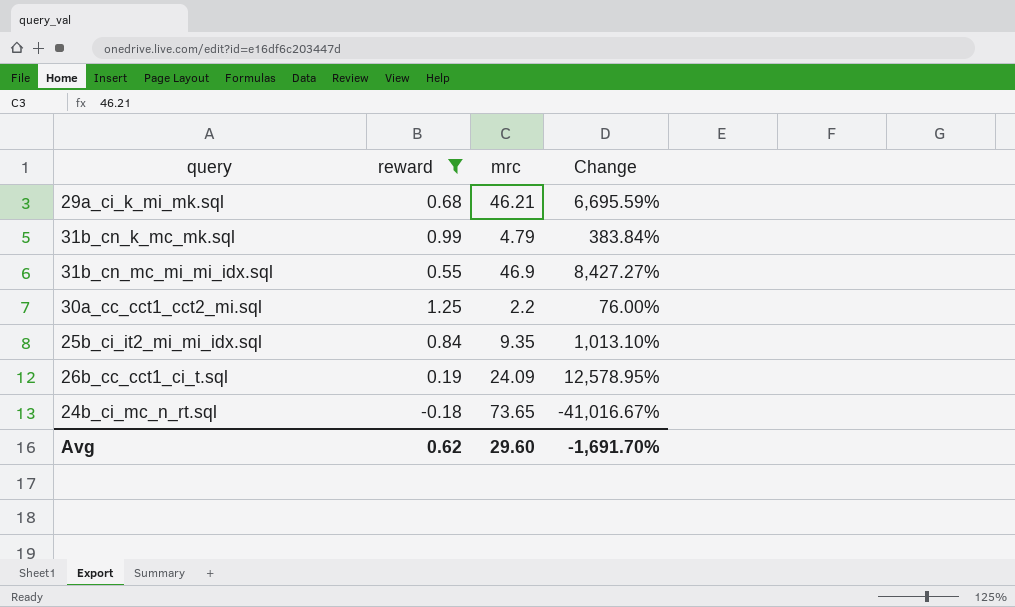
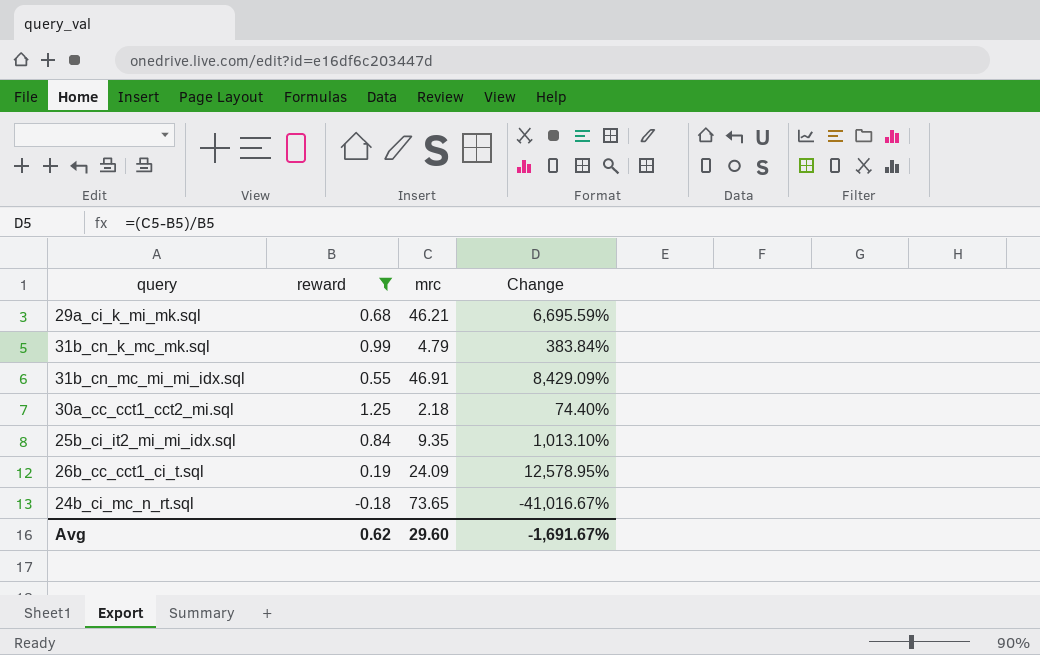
31b_cn_mc_mi_mi_idx.sql | mrc: 46.9 -> 46.91
31b_cn_mc_mi_mi_idx.sql | Change: 8,427.27% -> 8,429.09%
30a_cc_cct1_cct2_mi.sql | mrc: 2.2 -> 2.18
30a_cc_cct1_cct2_mi.sql | Change: 76.00% -> 74.40%
Avg | Change: -1,691.70% -> -1,691.67%

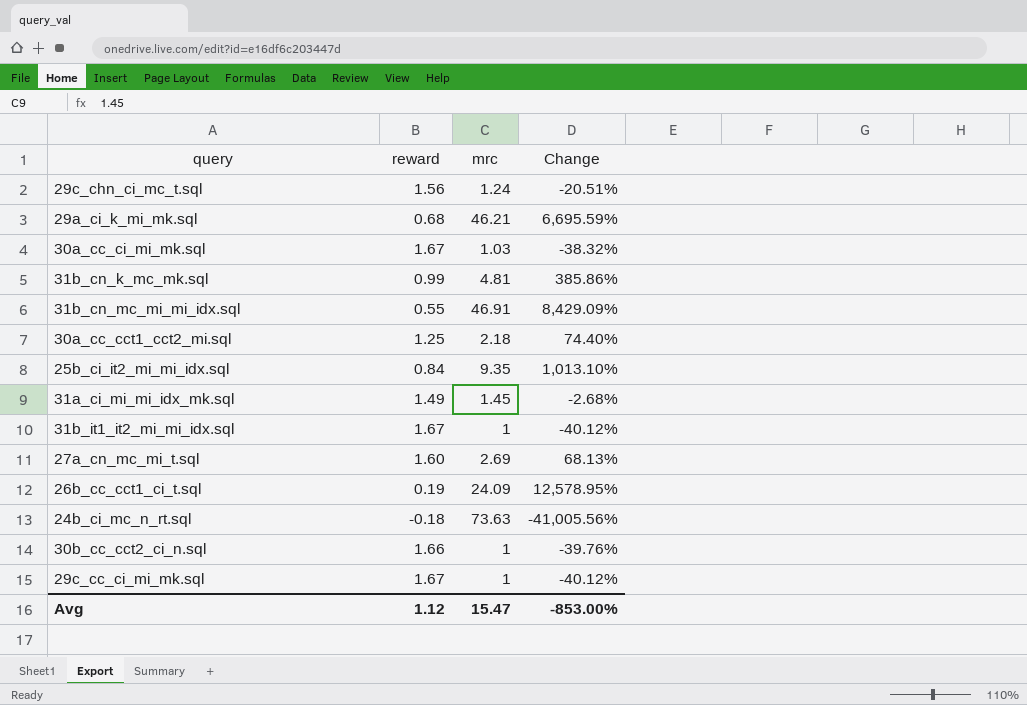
filter: reward <= 1.25 -> none
31b_cn_k_mc_mk.sql | mrc: 4.79 -> 4.81
31b_cn_k_mc_mk.sql | Change: 383.84% -> 385.86%
24b_ci_mc_n_rt.sql | mrc: 73.65 -> 73.63
24b_ci_mc_n_rt.sql | Change: -41,016.67% -> -41,005.56%
Avg | reward: 0.62 -> 1.12
Avg | mrc: 29.60 -> 15.47
Avg | Change: -1,691.67% -> -853.00%

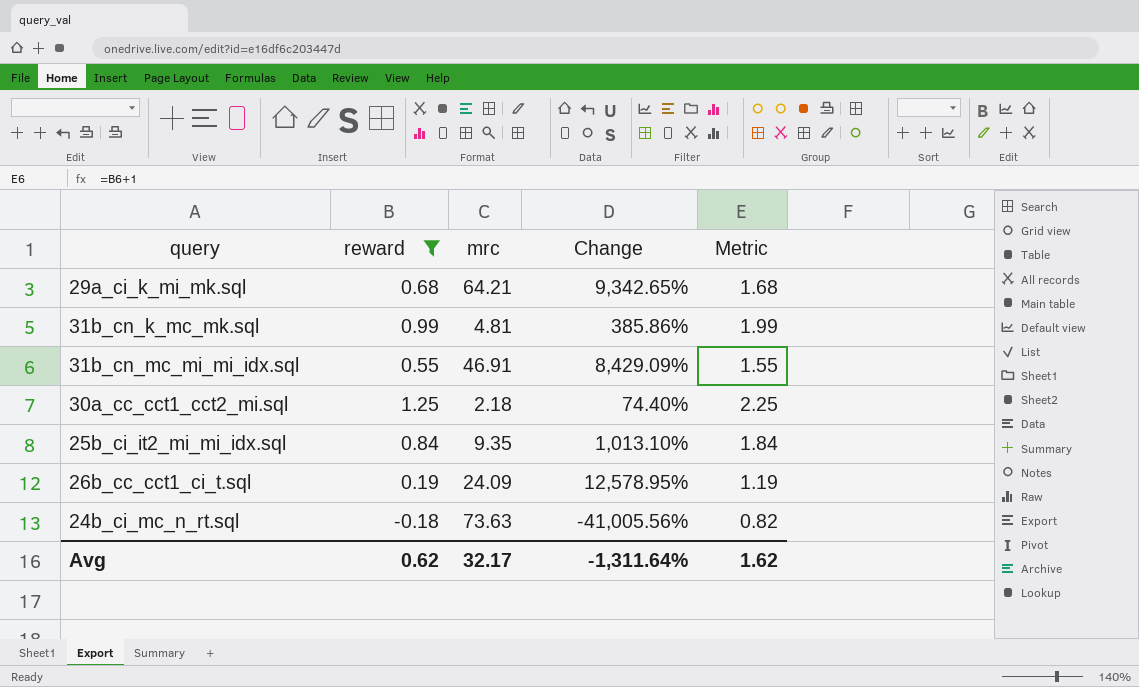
filter: none -> reward <= 1.25
column Metric | formula: none -> [reward] + 1
29a_ci_k_mi_mk.sql | mrc: 46.21 -> 64.21
29a_ci_k_mi_mk.sql | Change: 6,695.59% -> 9,342.65%
Avg | reward: 1.12 -> 0.62
Avg | mrc: 15.47 -> 32.17
Avg | Change: -853.00% -> -1,311.64%

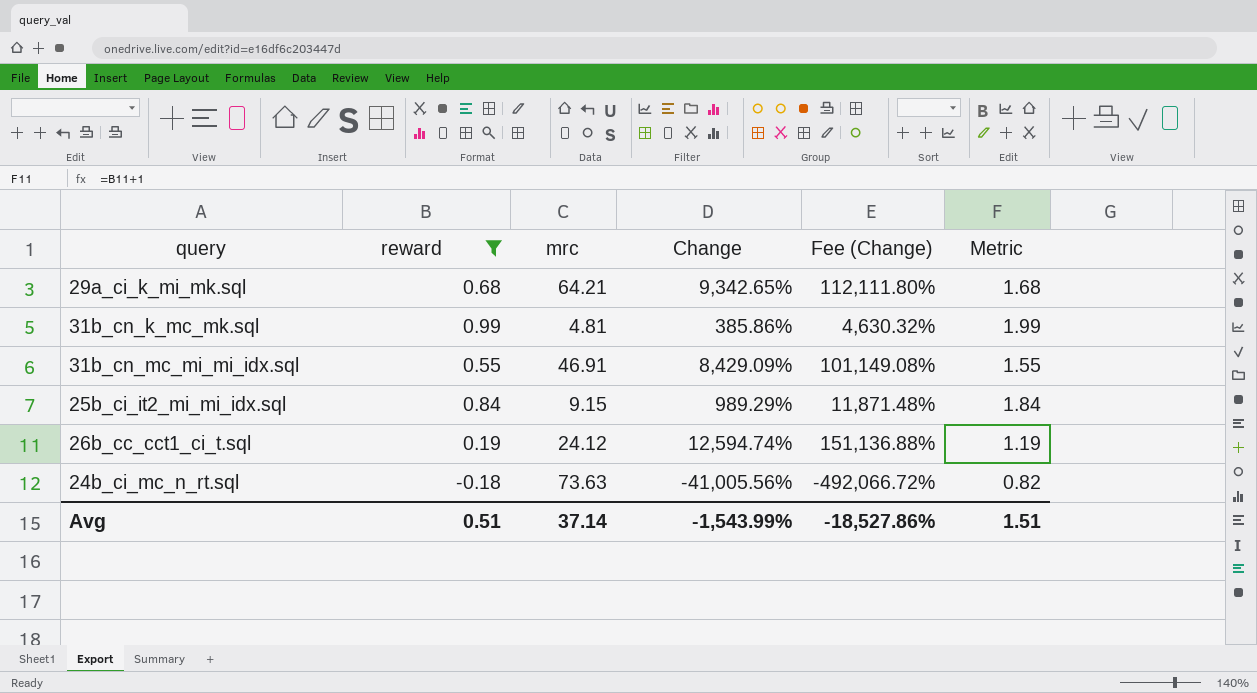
column Fee (Change) | formula: none -> [Change] * 12
row 30a_cc_cct1_cct2_mi.sql: 1.25 | 2.18 | 74.40% | 2.25 -> none
25b_ci_it2_mi_mi_idx.sql | mrc: 9.35 -> 9.15
25b_ci_it2_mi_mi_idx.sql | Change: 1,013.10% -> 989.29%
26b_cc_cct1_ci_t.sql | mrc: 24.09 -> 24.12
26b_cc_cct1_ci_t.sql | Change: 12,578.95% -> 12,594.74%
Avg | reward: 0.62 -> 0.51
Avg | mrc: 32.17 -> 37.14
Avg | Change: -1,311.64% -> -1,543.99%
Avg | Metric: 1.62 -> 1.51

